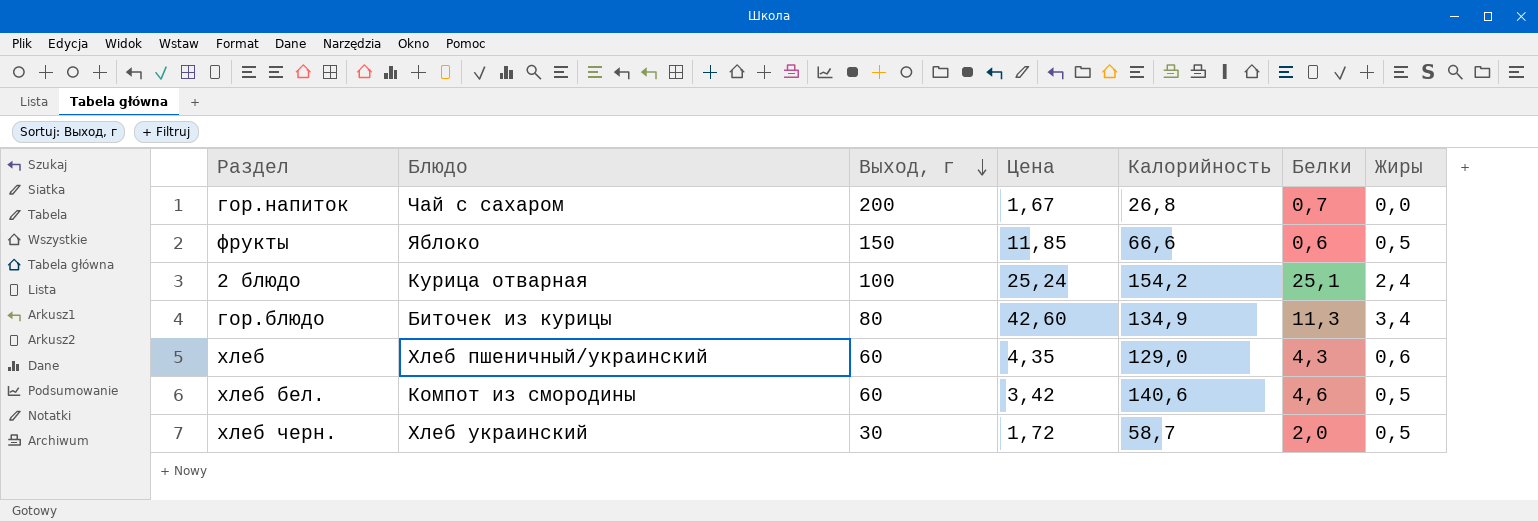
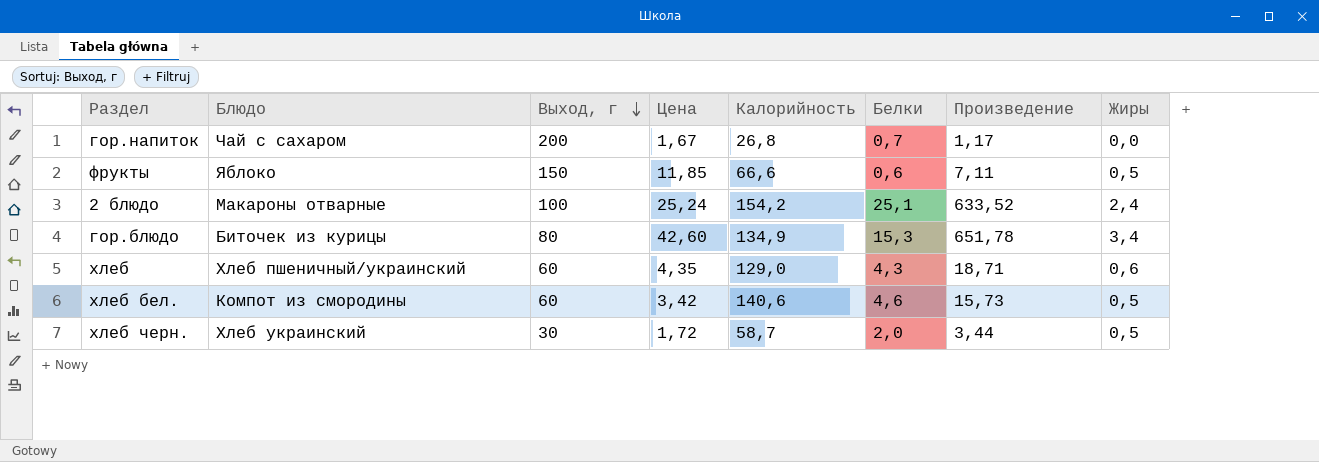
column Произведение | formula: none -> [Цена] * [Белки]
2 блюдо | Блюдо: Курица отварная -> Макароны отварные
гор.блюдо | Белки: 11,3 -> 15,3

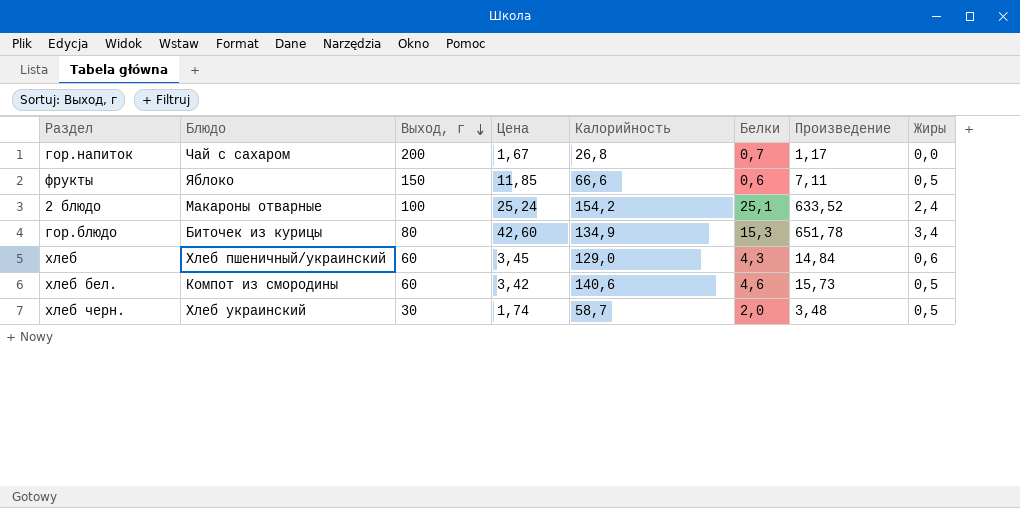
хлеб | Цена: 4,35 -> 3,45
хлеб | Произведение: 18,71 -> 14,84
хлеб черн. | Цена: 1,72 -> 1,74
хлеб черн. | Произведение: 3,44 -> 3,48

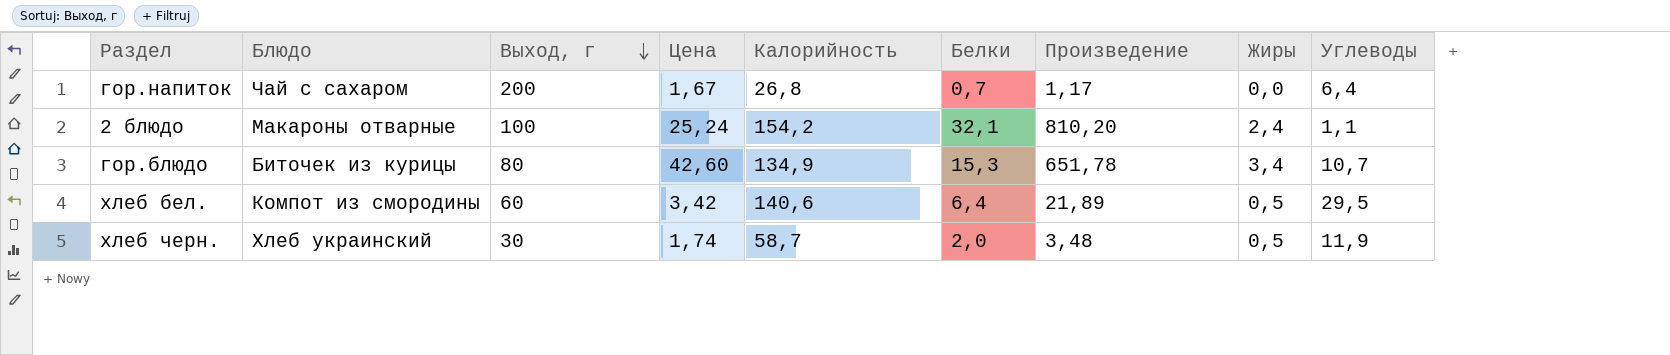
column Углеводы | position: none -> 9
row фрукты: Яблоко | 150 | 11,85 | 66,6 | 0,6 | 7,11 | 0,5 -> none
row хлеб: Хлеб пшеничный/украинский | 60 | 3,45 | 129,0 | 4,3 | 14,84 | 0,6 -> none
2 блюдо | Белки: 25,1 -> 32,1
2 блюдо | Произведение: 633,52 -> 810,20
хлеб бел. | Белки: 4,6 -> 6,4
хлеб бел. | Произведение: 15,73 -> 21,89

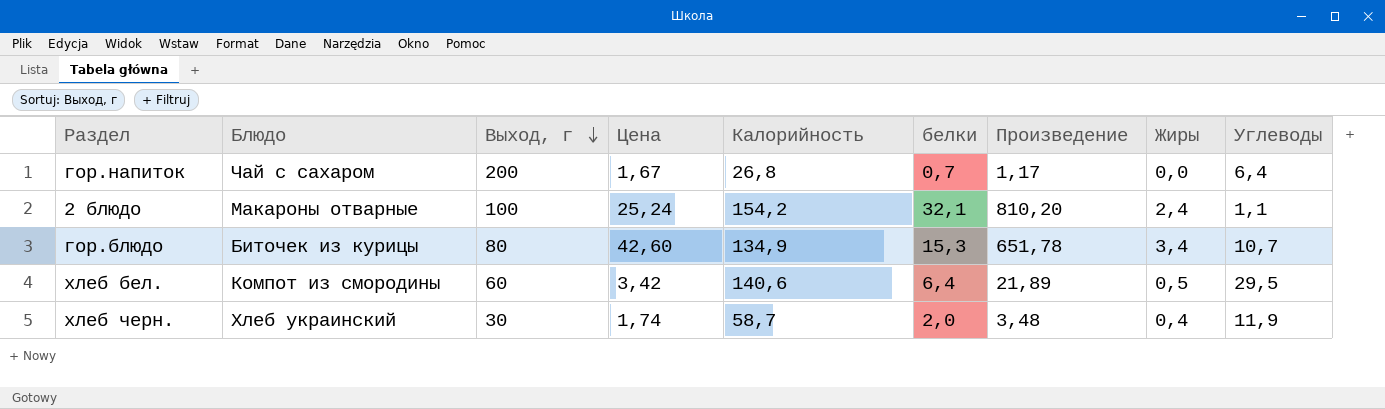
column name: Белки -> белки
хлеб черн. | Жиры: 0,5 -> 0,4

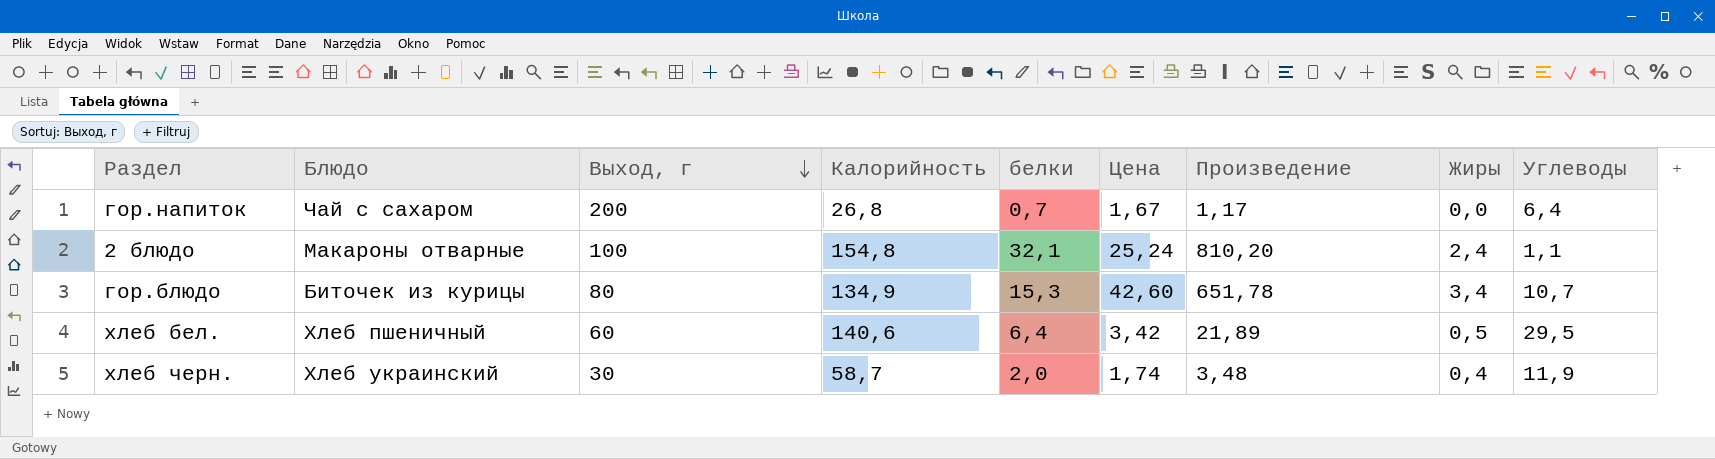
column Цена | position: 4 -> 6
2 блюдо | Калорийность: 154,2 -> 154,8
хлеб бел. | Блюдо: Компот из смородины -> Хлеб пшеничный

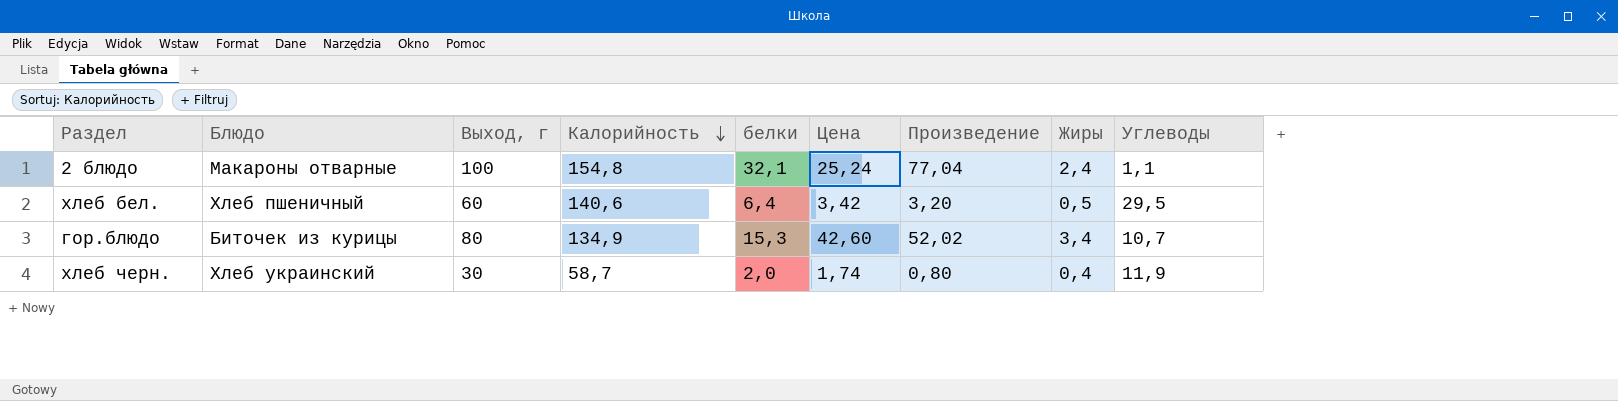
row order: Выход, г descending -> Калорийность descending
column Произведение | formula: [белки] * [Цена] -> [белки] * [Жиры]
row гор.напиток: Чай с сахаром | 200 | 26,8 | 0,7 | 1,67 | 1,17 | 0,0 | 6,4 -> none

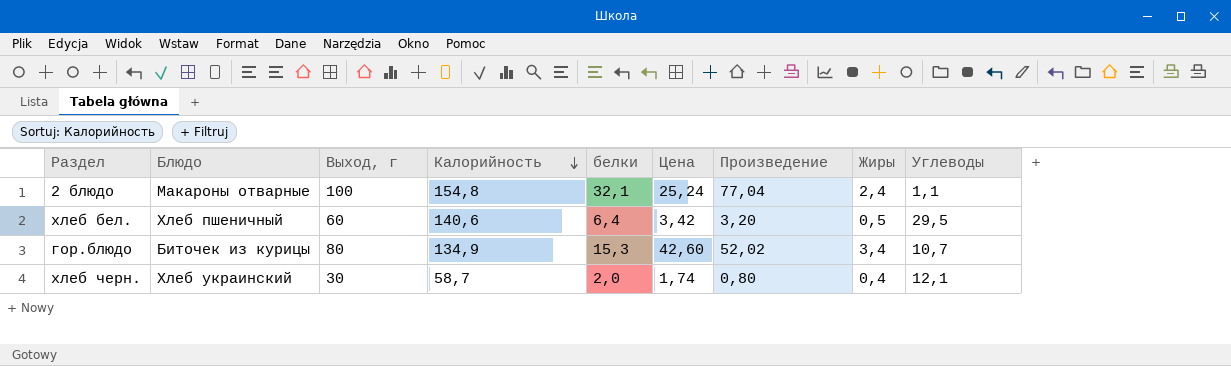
хлеб черн. | Углеводы: 11,9 -> 12,1

